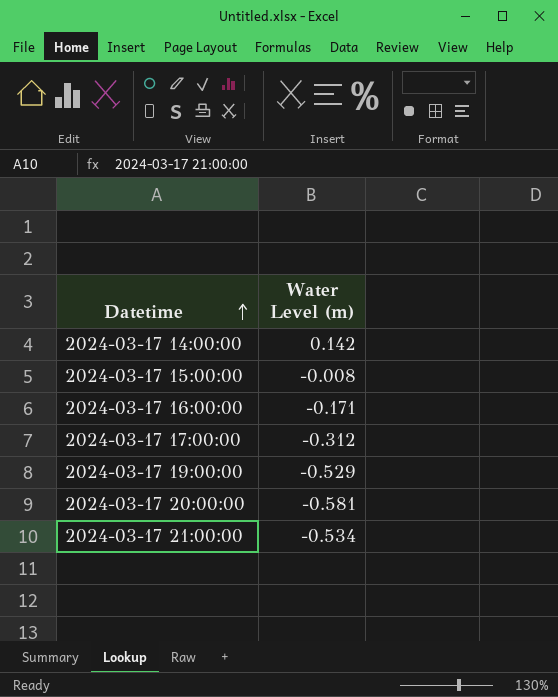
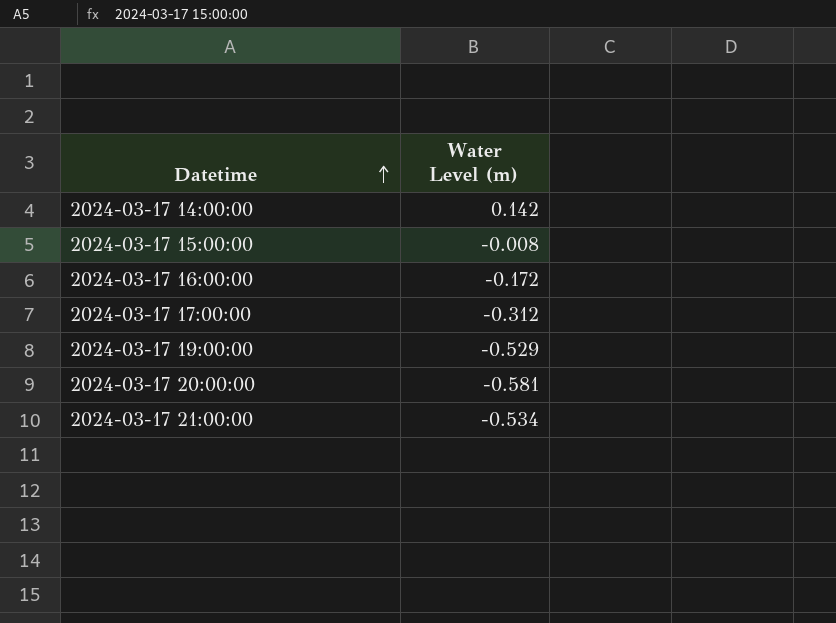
2024-03-17 16:00:00 | Water Level (m): -0.171 -> -0.172

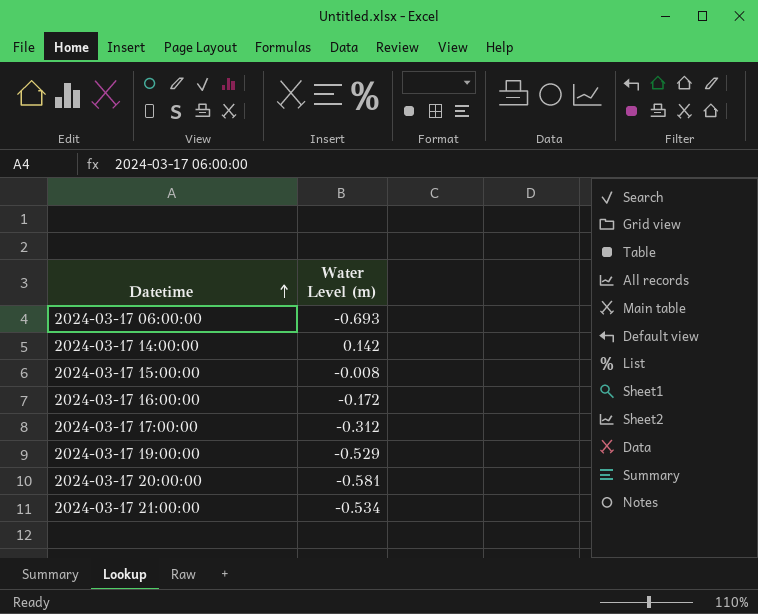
row 2024-03-17 06:00:00: none -> -0.693

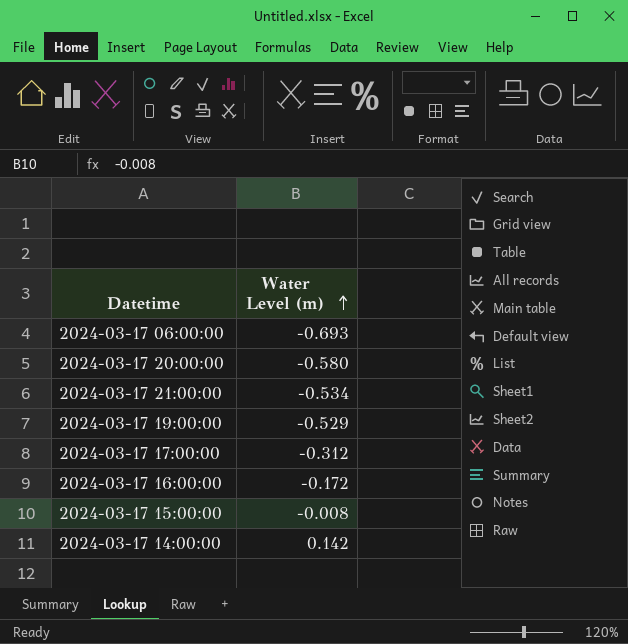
row order: Datetime ascending -> Water Level (m) ascending
2024-03-17 20:00:00 | Water Level (m): -0.581 -> -0.580

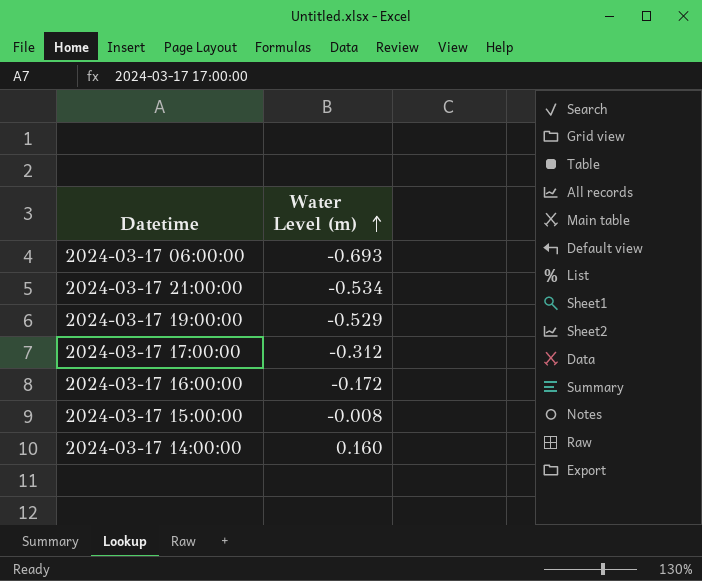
row 2024-03-17 20:00:00: -0.580 -> none
2024-03-17 14:00:00 | Water Level (m): 0.142 -> 0.160

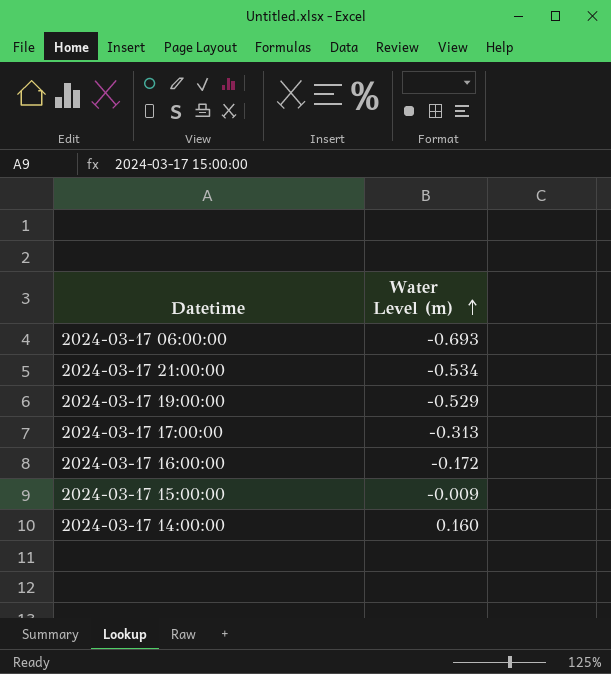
2024-03-17 17:00:00 | Water Level (m): -0.312 -> -0.313
2024-03-17 15:00:00 | Water Level (m): -0.008 -> -0.009

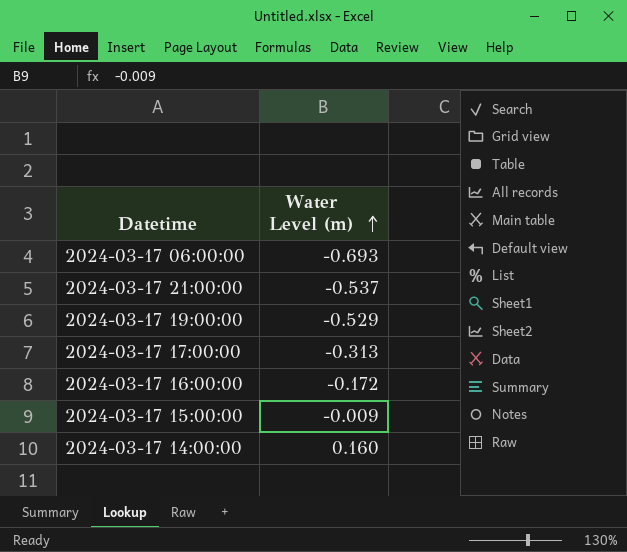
2024-03-17 21:00:00 | Water Level (m): -0.534 -> -0.537

